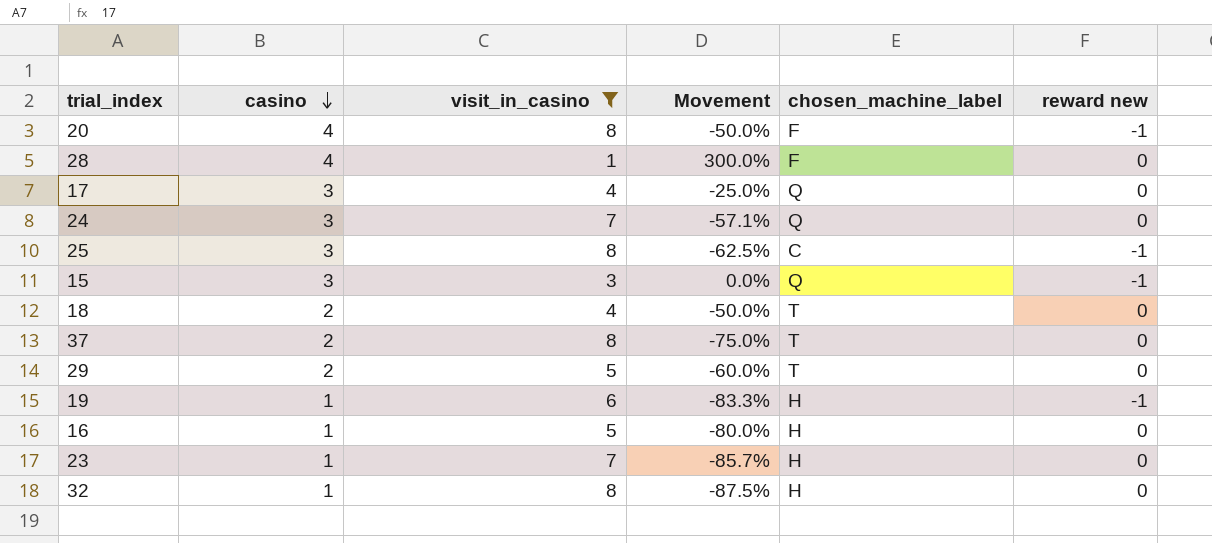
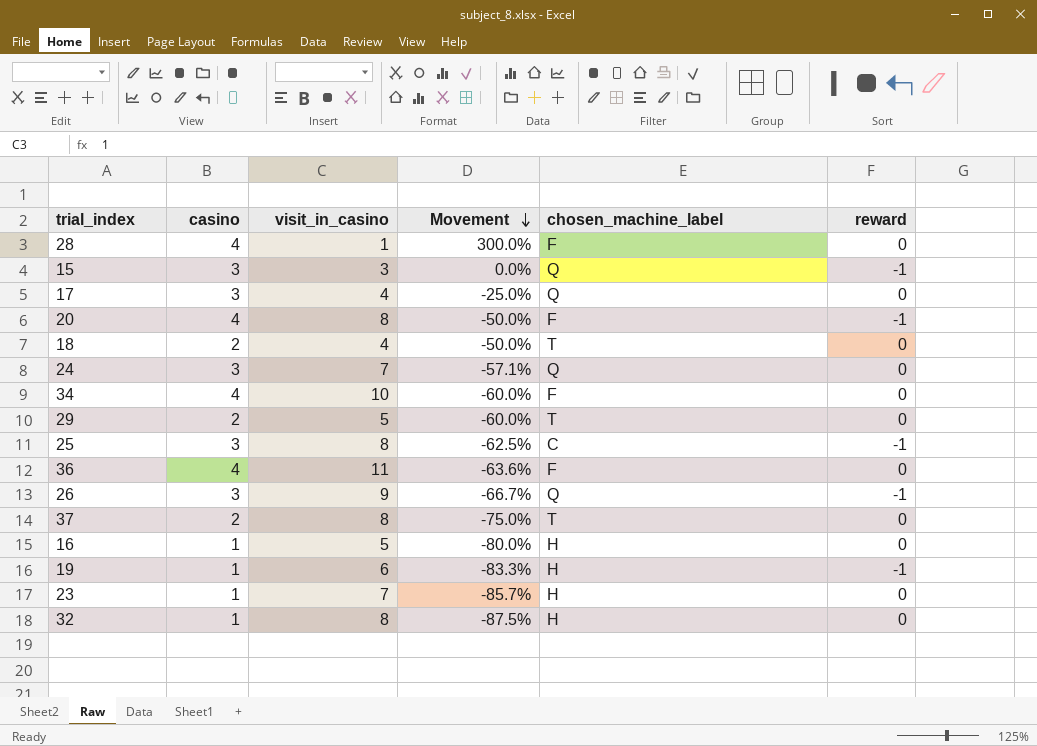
filter: visit_in_casino <= 8 -> none
row order: casino descending -> Movement descending
column name: reward new -> reward

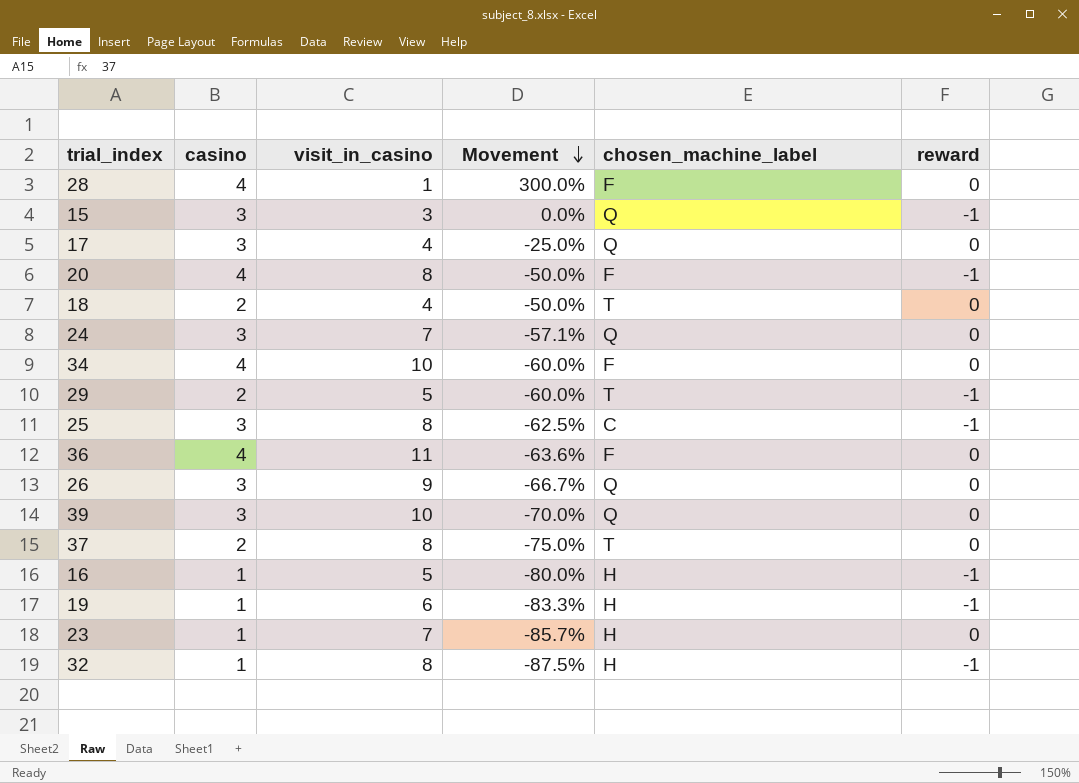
29 | reward: 0 -> -1
26 | reward: -1 -> 0
row 39: none -> 3 | 10 | -70.0% | Q | 0
16 | reward: 0 -> -1
32 | reward: 0 -> -1

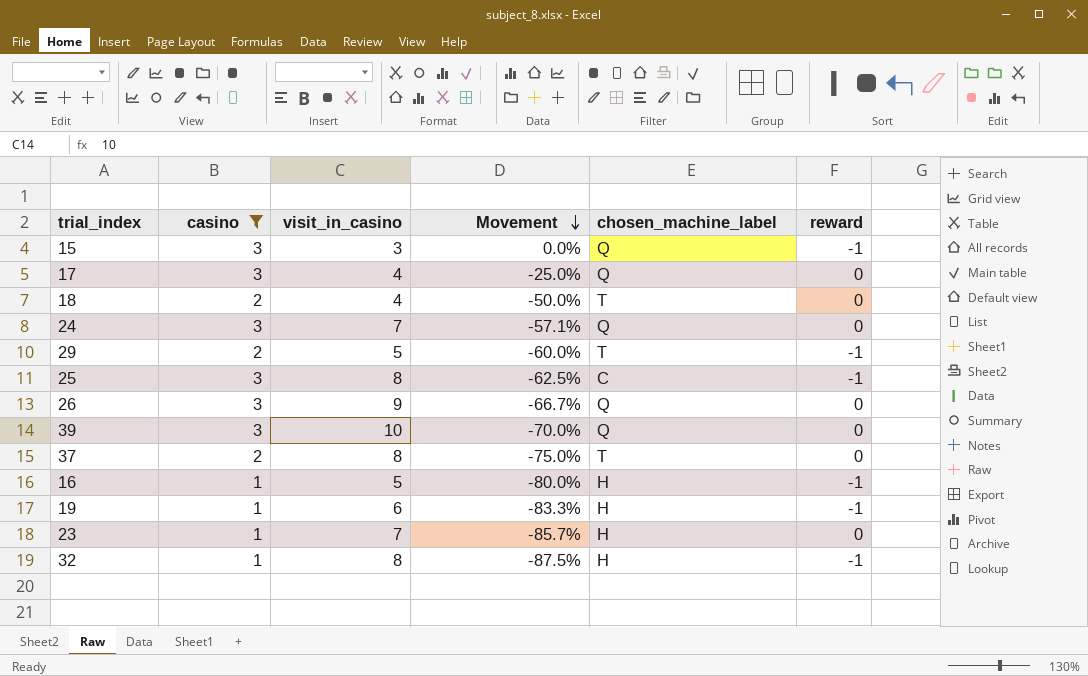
filter: none -> casino != 4

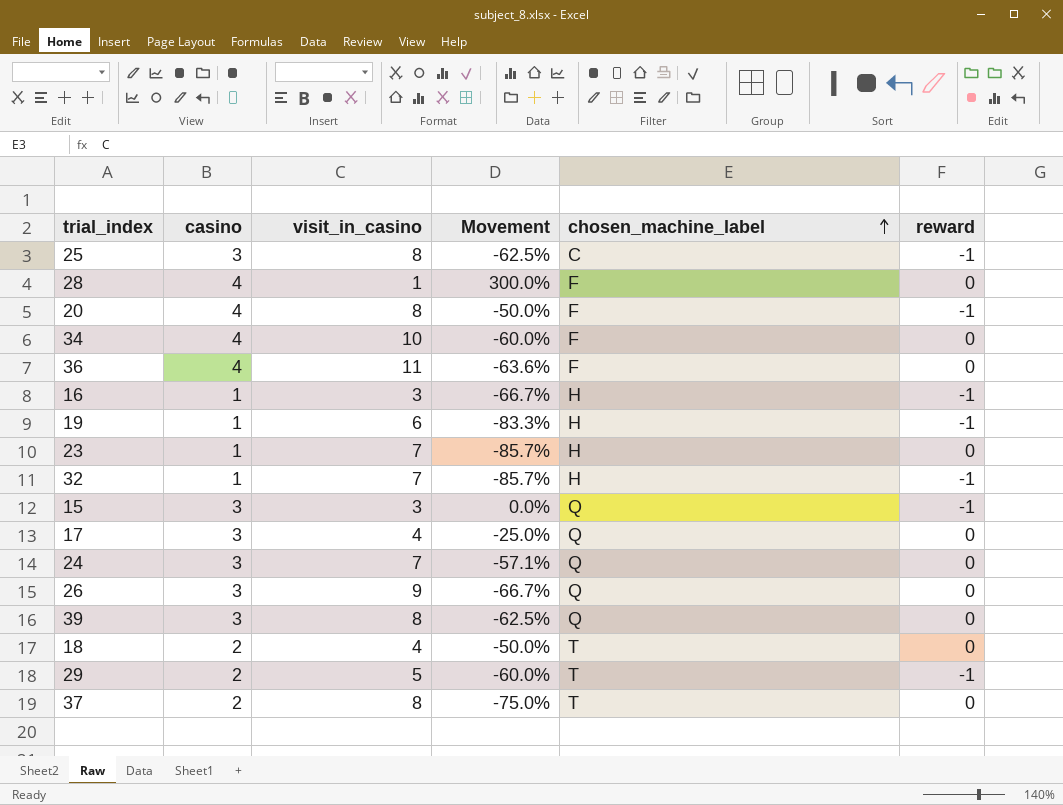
filter: casino != 4 -> none
row order: Movement descending -> chosen_machine_label ascending
16 | visit_in_casino: 5 -> 3
16 | Movement: -80.0% -> -66.7%
32 | visit_in_casino: 8 -> 7
32 | Movement: -87.5% -> -85.7%
39 | visit_in_casino: 10 -> 8
39 | Movement: -70.0% -> -62.5%

